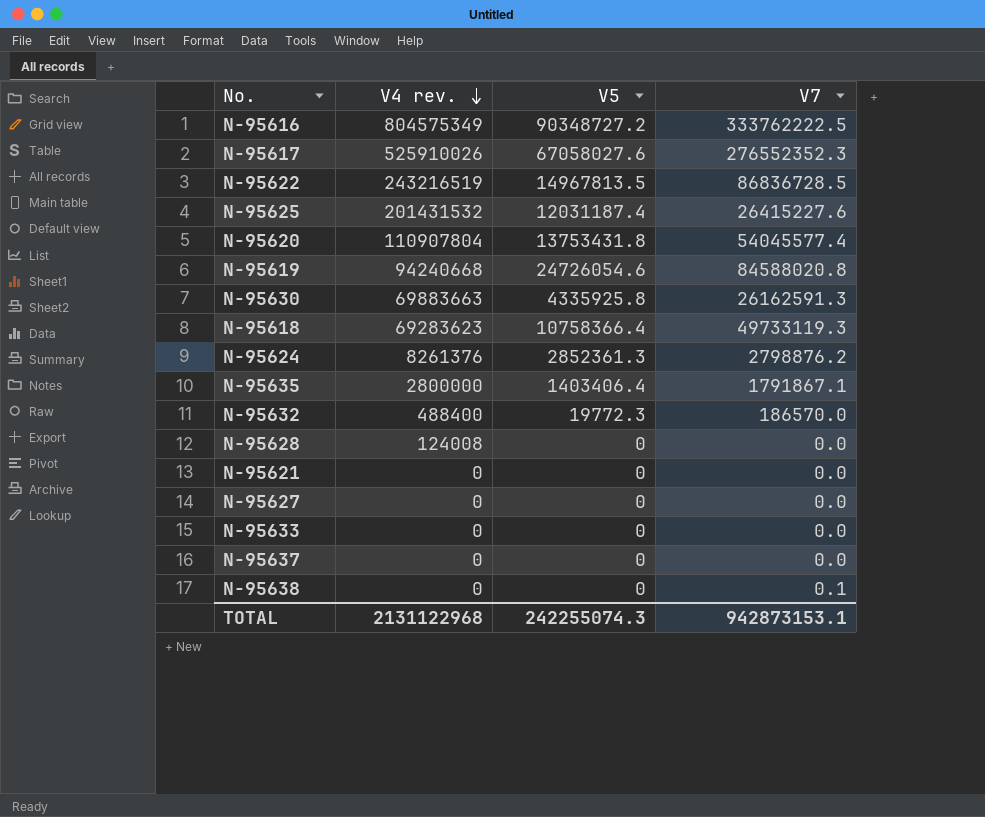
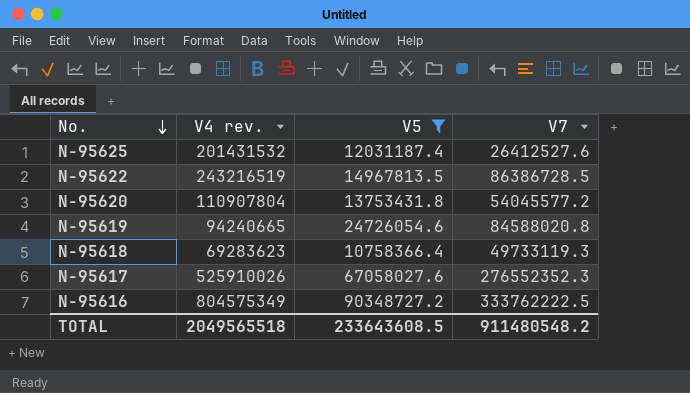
filter: none -> V5 >= 10758366.4
row order: V4 rev. descending -> No. descending
N-95625 | V7: 26415227.6 -> 26412527.6
N-95622 | V7: 86836728.5 -> 86386728.5
N-95620 | V7: 54045577.4 -> 54045577.2
N-95619 | V4 rev.: 94240668 -> 94240665
TOTAL | V4 rev.: 2131122968 -> 2049565518
TOTAL | V5: 242255074.3 -> 233643608.5
TOTAL | V7: 942873153.1 -> 911480548.2

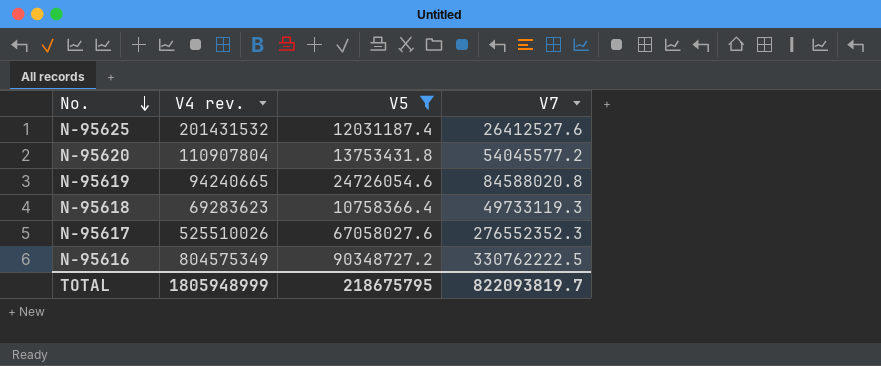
row N-95622: 243216519 | 14967813.5 | 86386728.5 -> none
N-95617 | V4 rev.: 525910026 -> 525510026
N-95616 | V7: 333762222.5 -> 330762222.5
TOTAL | V4 rev.: 2049565518 -> 1805948999
TOTAL | V5: 233643608.5 -> 218675795
TOTAL | V7: 911480548.2 -> 822093819.7

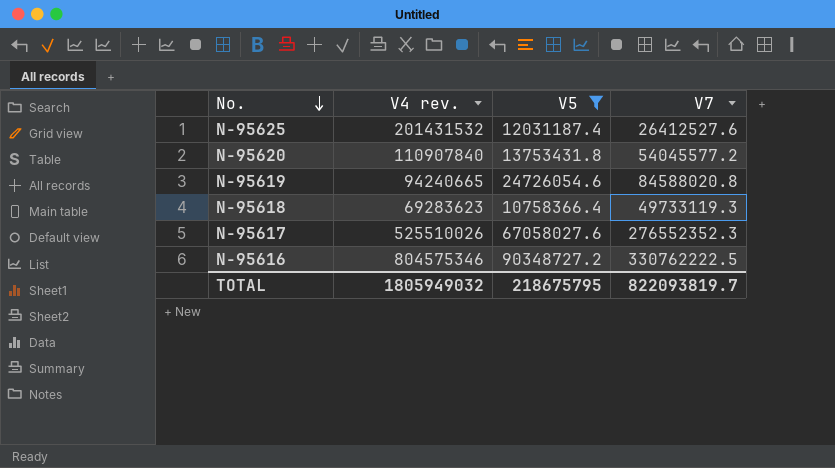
N-95620 | V4 rev.: 110907804 -> 110907840
N-95616 | V4 rev.: 804575349 -> 804575346
TOTAL | V4 rev.: 1805948999 -> 1805949032

